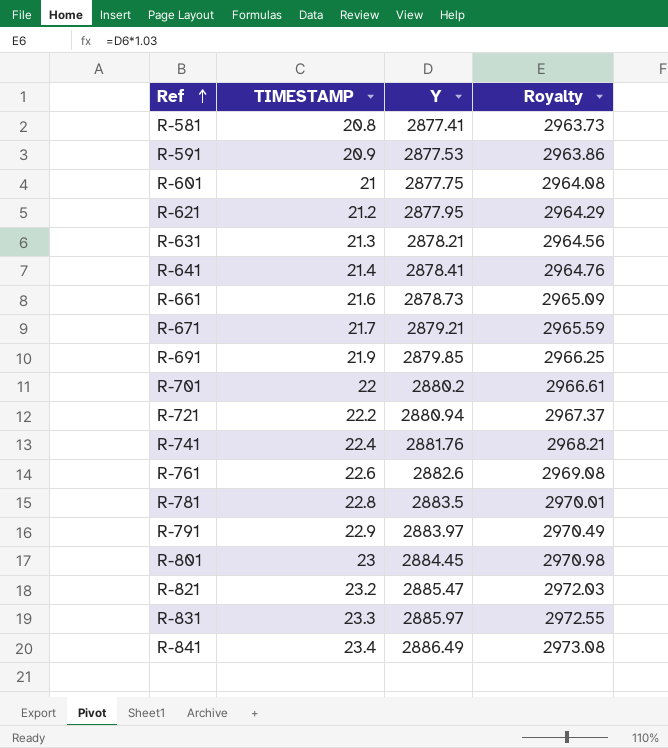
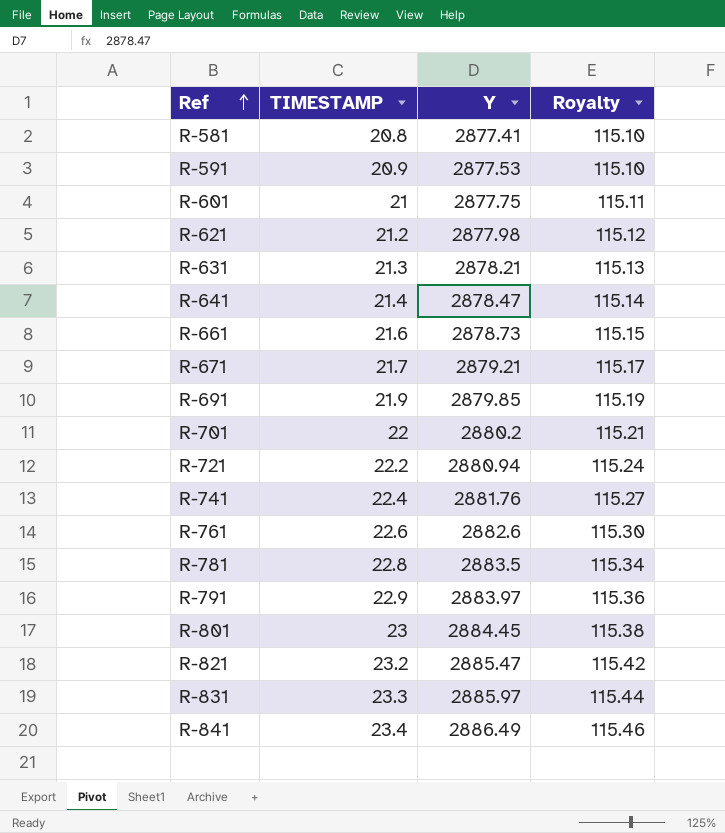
column Royalty | formula: [Y] * 1.03 -> [Y] * 0.04
R-621 | Y: 2877.95 -> 2877.98
R-641 | Y: 2878.41 -> 2878.47

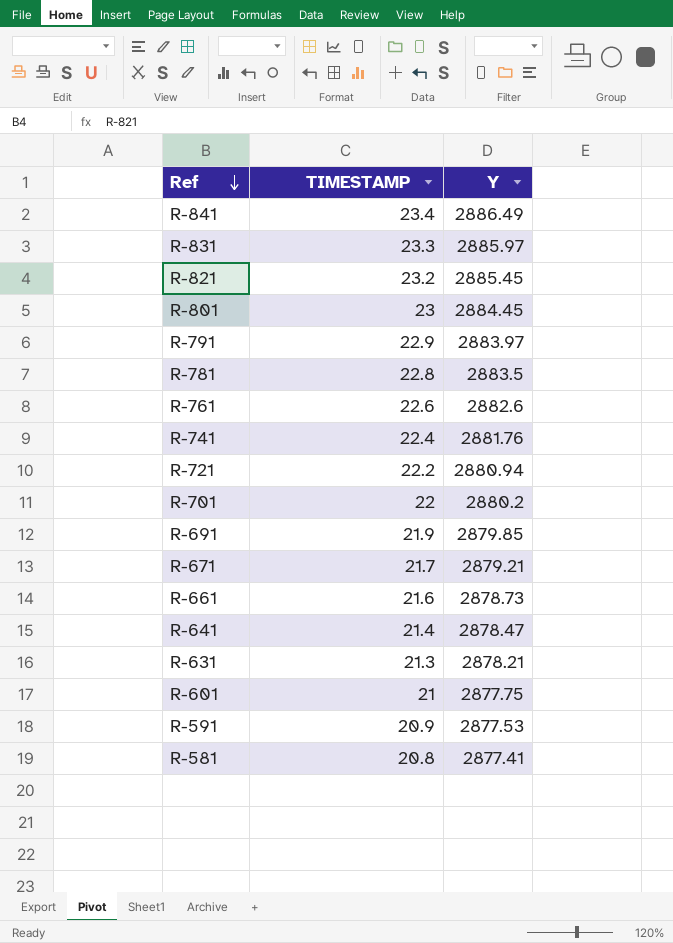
row order: Ref ascending -> Ref descending
column Royalty | formula: [Y] * 0.04 -> none
row R-621: 21.2 | 2877.98 | 115.12 -> none
R-821 | Y: 2885.47 -> 2885.45

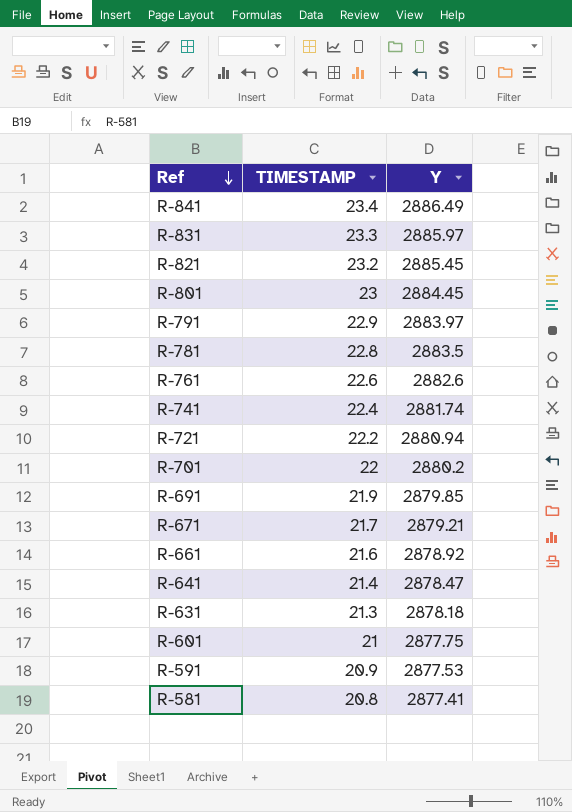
R-741 | Y: 2881.76 -> 2881.74
R-661 | Y: 2878.73 -> 2878.92
R-631 | Y: 2878.21 -> 2878.18

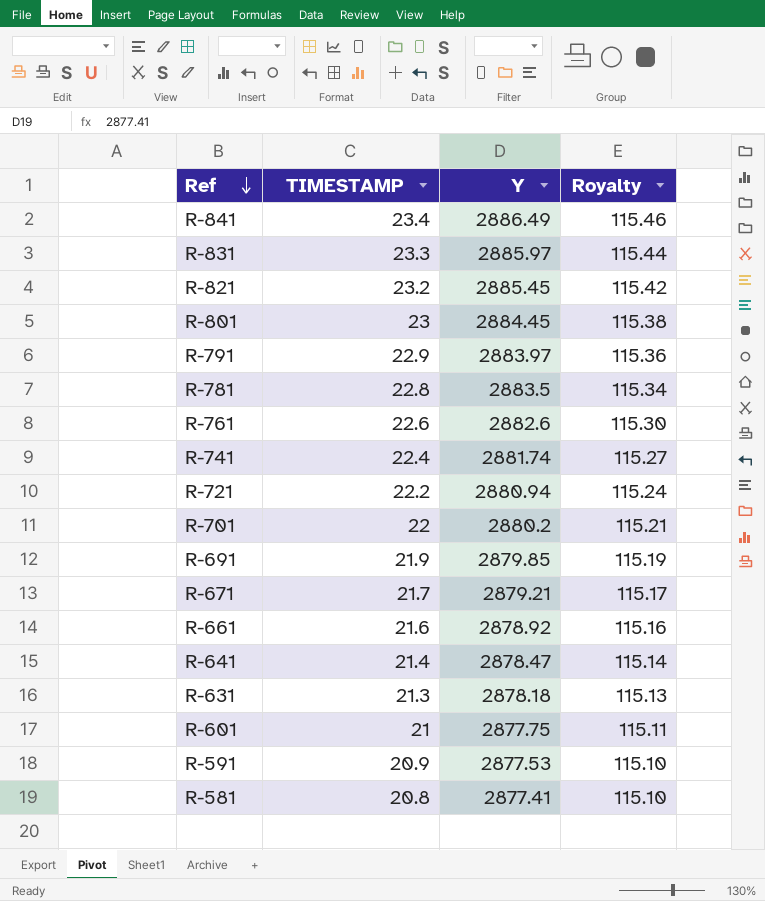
column Royalty | formula: none -> [Y] * 0.04

